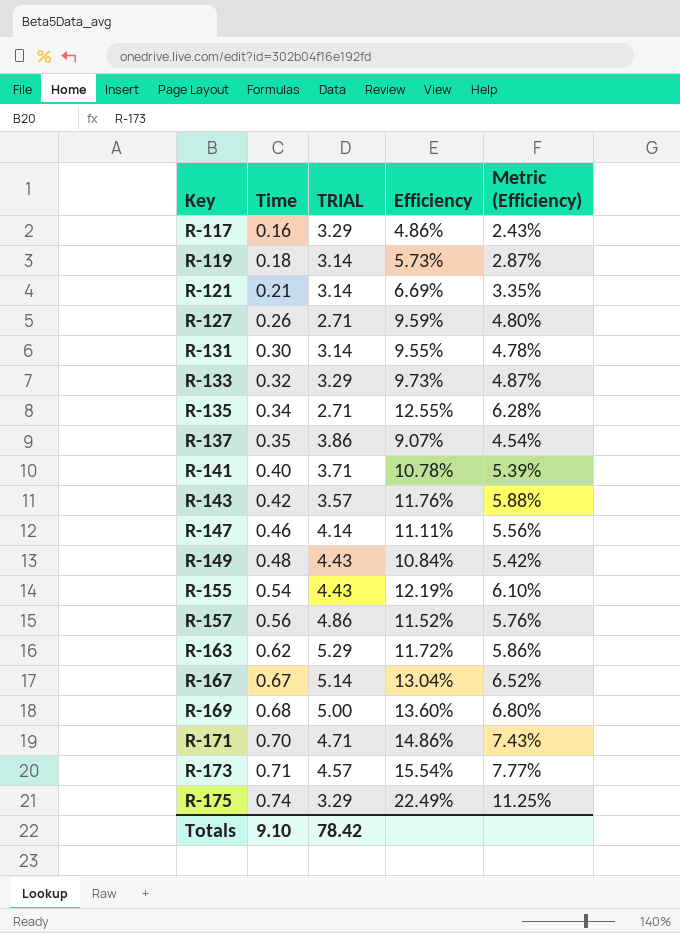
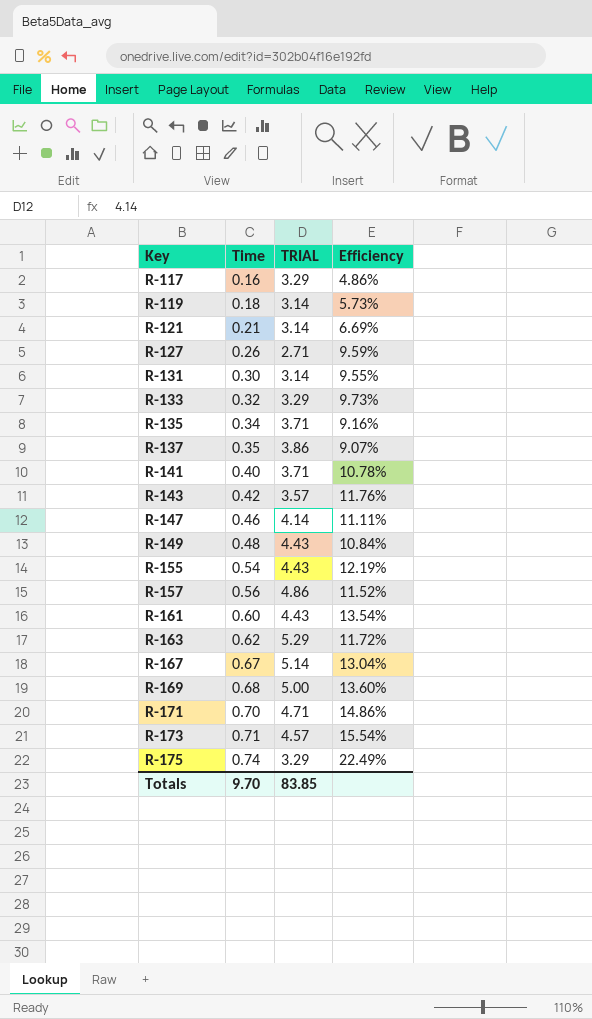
column Metric (Efficiency) | formula: [Efficiency] * 0.5 -> none
R-135 | TRIAL: 2.71 -> 3.71
R-135 | Efficiency: 12.55% -> 9.16%
row R-161: none -> 0.60 | 4.43 | 13.54%
Totals | Time: 9.10 -> 9.70
Totals | TRIAL: 78.42 -> 83.85

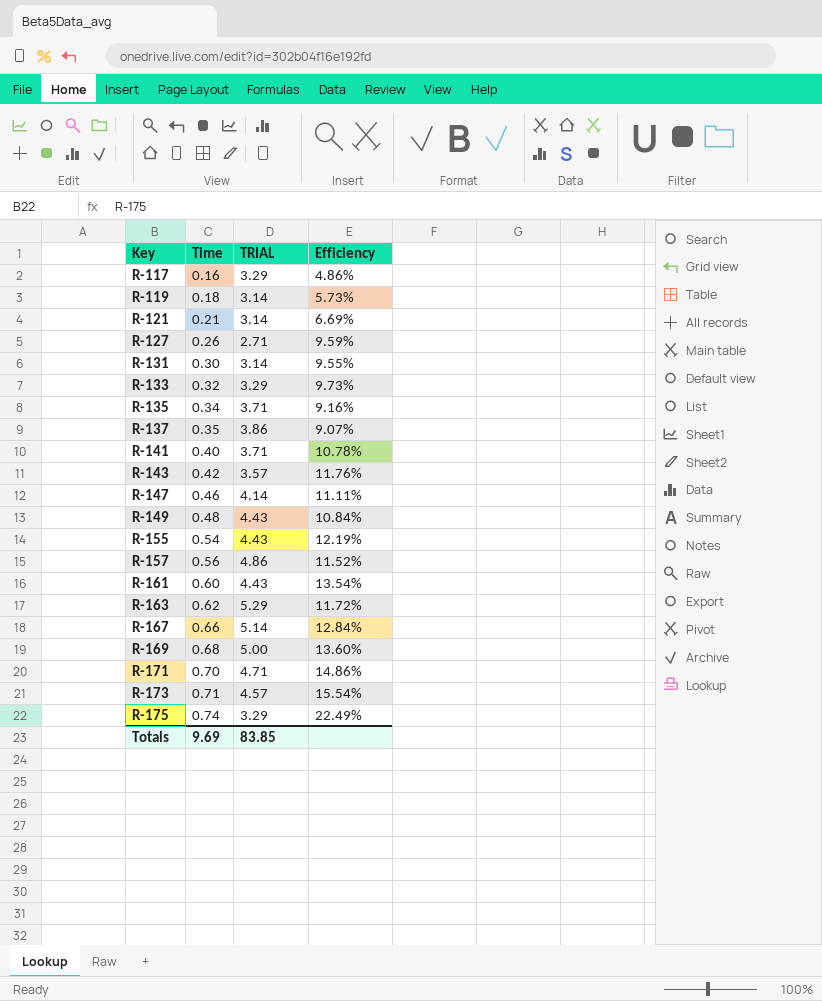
R-167 | Time: 0.67 -> 0.66
R-167 | Efficiency: 13.04% -> 12.84%
Totals | Time: 9.70 -> 9.69

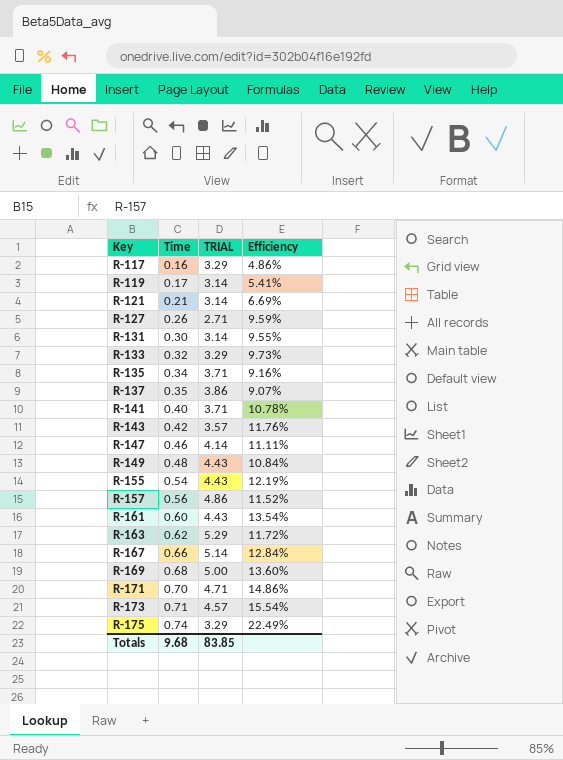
R-119 | Time: 0.18 -> 0.17
R-119 | Efficiency: 5.73% -> 5.41%
Totals | Time: 9.69 -> 9.68

